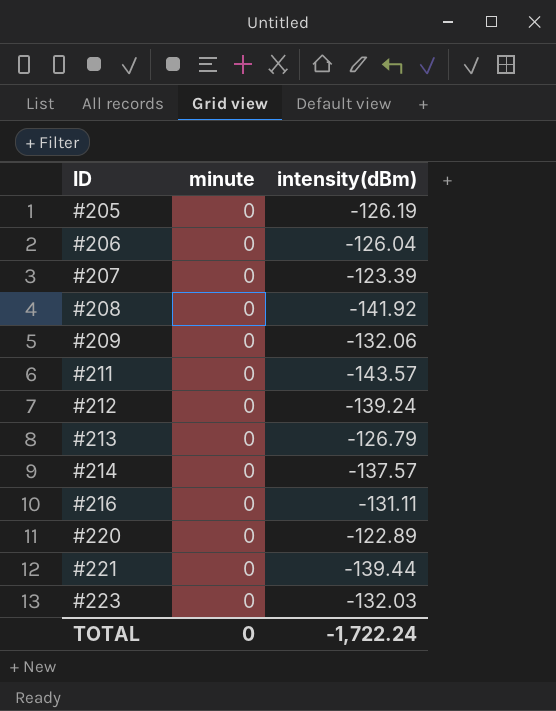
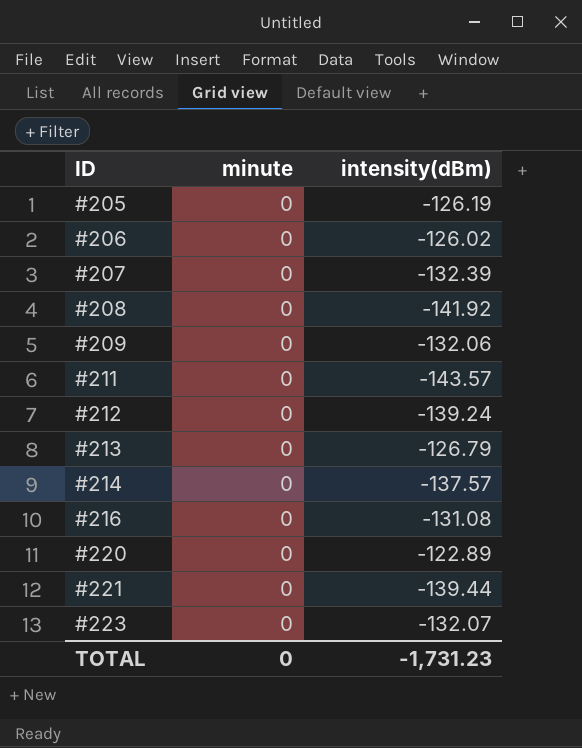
#206 | intensity(dBm): -126.04 -> -126.02
#207 | intensity(dBm): -123.39 -> -132.39
#216 | intensity(dBm): -131.11 -> -131.08
#223 | intensity(dBm): -132.03 -> -132.07
TOTAL | intensity(dBm): -1,722.24 -> -1,731.23

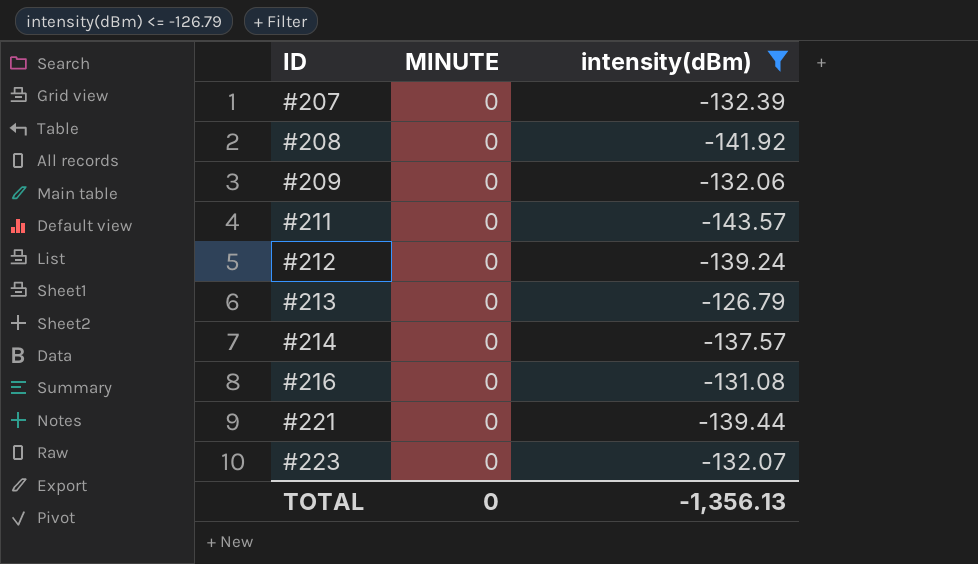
filter: none -> intensity(dBm) <= -126.79
column name: minute -> MINUTE
TOTAL | intensity(dBm): -1,731.23 -> -1,356.13

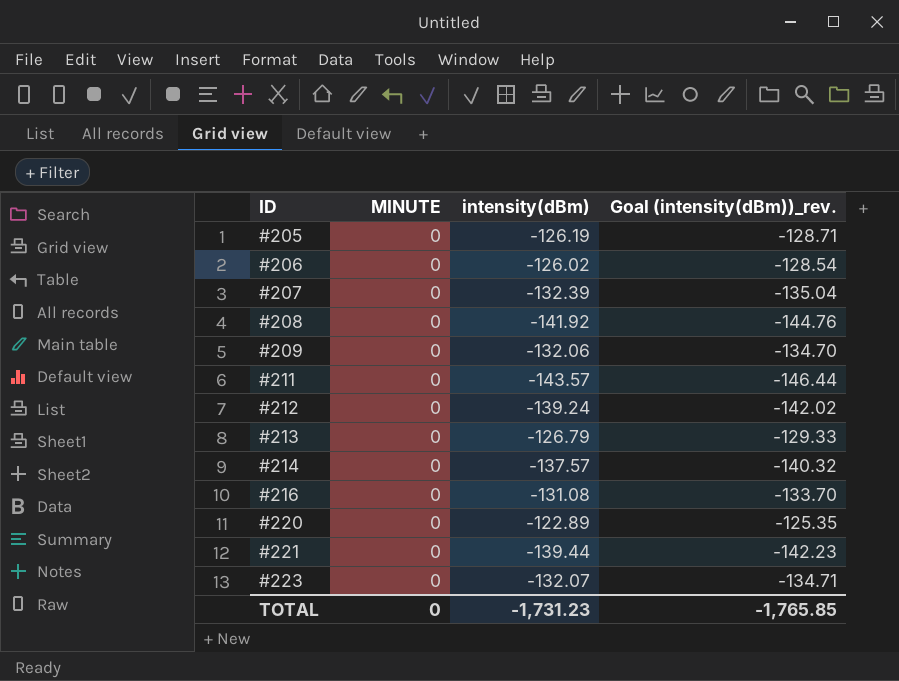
filter: intensity(dBm) <= -126.79 -> none
column Goal (intensity(dBm))_rev. | formula: none -> [intensity(dBm)] * 1.02
TOTAL | intensity(dBm): -1,356.13 -> -1,731.23

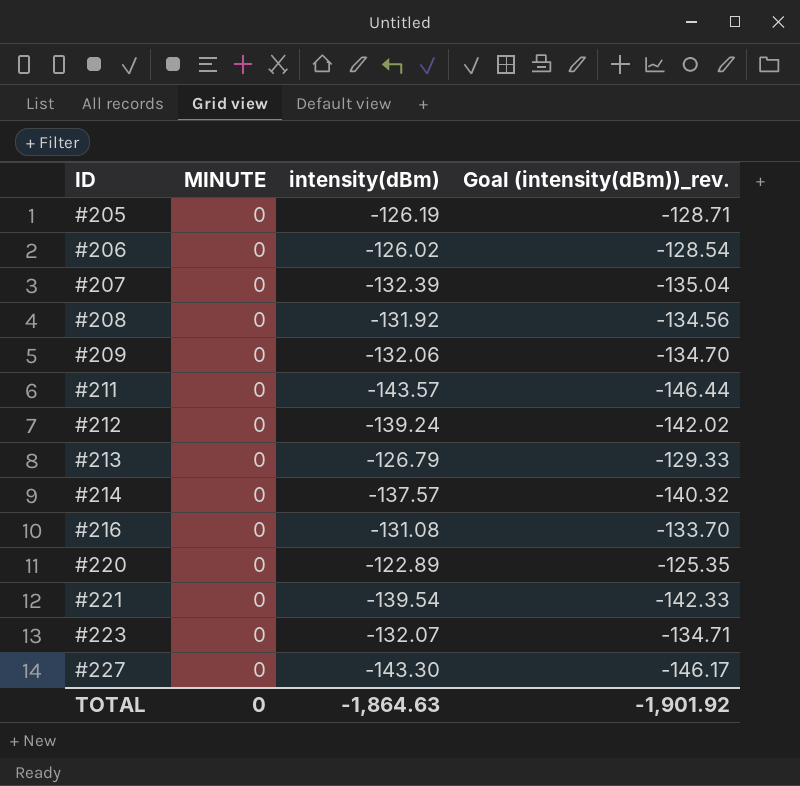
#208 | intensity(dBm): -141.92 -> -131.92
#208 | Goal (intensity(dBm))_rev.: -144.76 -> -134.56
#221 | intensity(dBm): -139.44 -> -139.54
#221 | Goal (intensity(dBm))_rev.: -142.23 -> -142.33
row #227: none -> 0 | -143.30 | -146.17
TOTAL | intensity(dBm): -1,731.23 -> -1,864.63
TOTAL | Goal (intensity(dBm))_rev.: -1,765.85 -> -1,901.92

